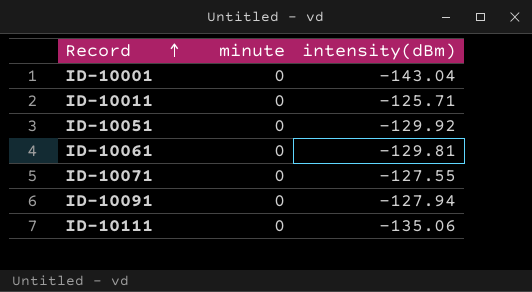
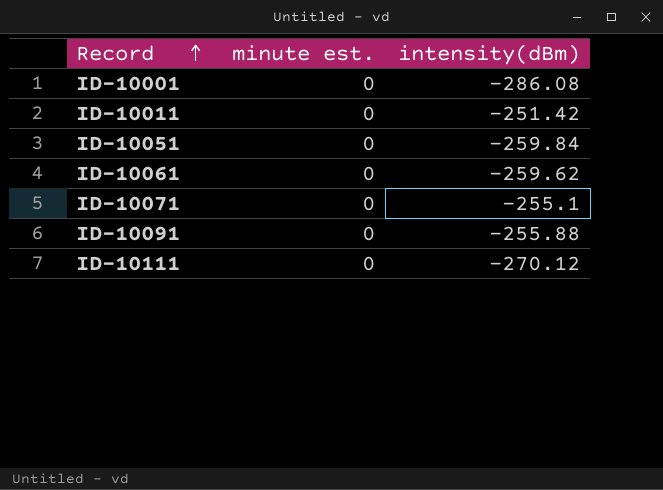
column name: minute -> minute est.
ID-10001 | intensity(dBm): -143.04 -> -286.08
ID-10011 | intensity(dBm): -125.71 -> -251.42
ID-10051 | intensity(dBm): -129.92 -> -259.84
ID-10061 | intensity(dBm): -129.81 -> -259.62
ID-10071 | intensity(dBm): -127.55 -> -255.1
ID-10091 | intensity(dBm): -127.94 -> -255.88
ID-10111 | intensity(dBm): -135.06 -> -270.12

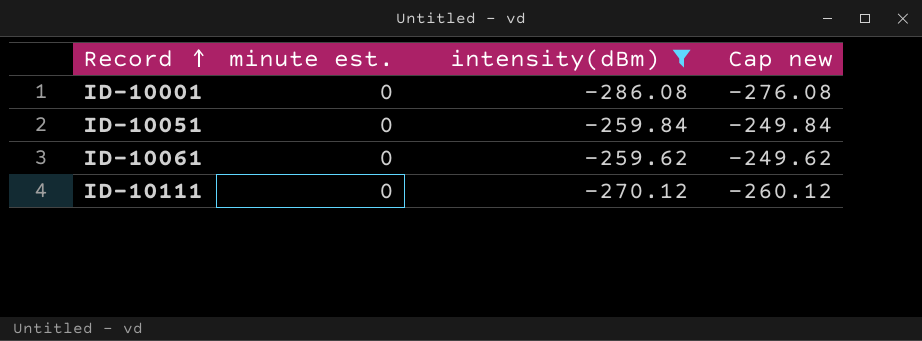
filter: none -> intensity(dBm) <= -259.62
column Cap new | formula: none -> [intensity(dBm)] + 10

